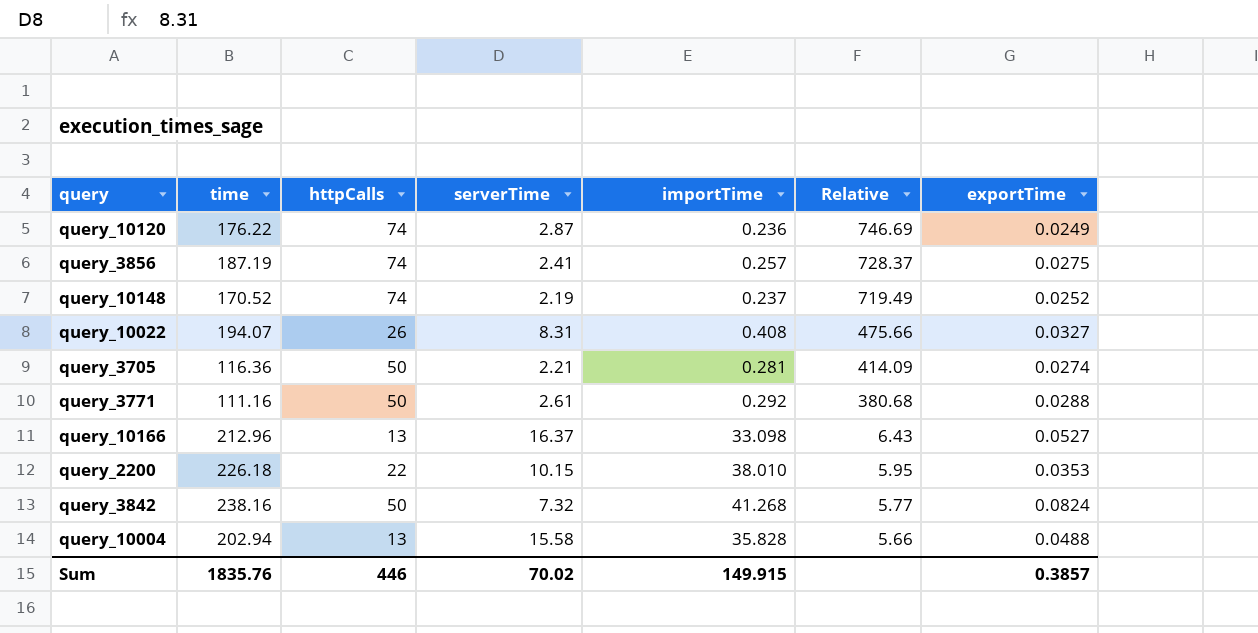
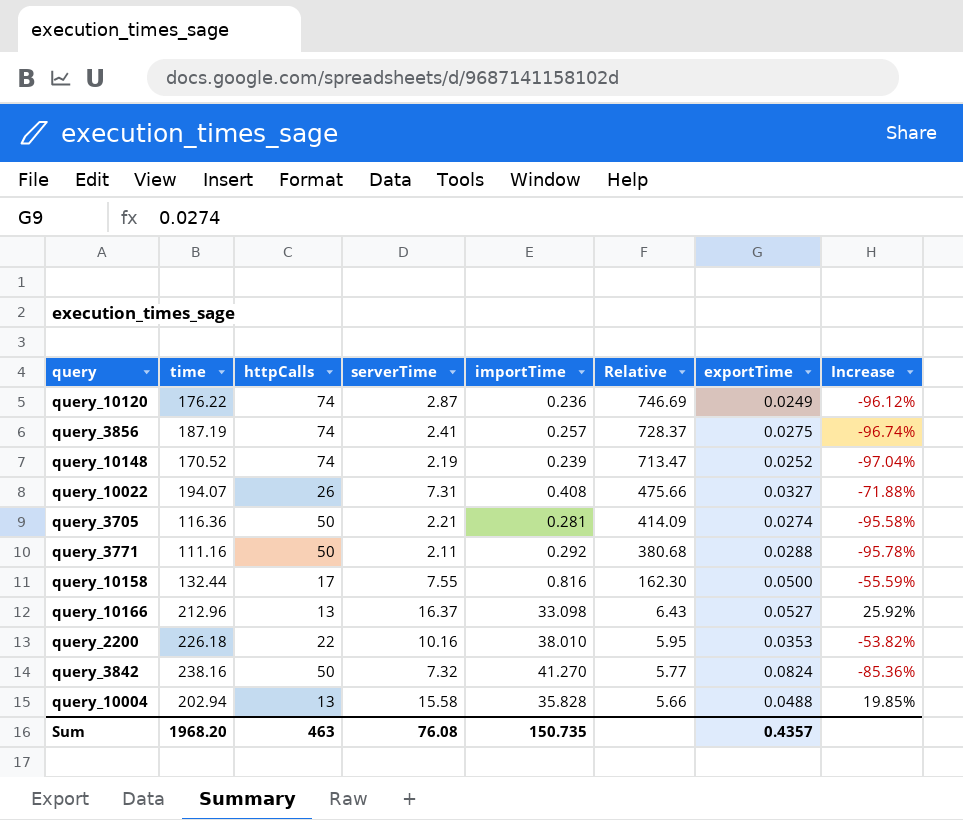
column Increase | formula: none -> ([serverTime] - [httpCalls]) / [httpCalls]
query_10148 | importTime: 0.237 -> 0.239
query_10148 | Relative: 719.49 -> 713.47
query_10022 | serverTime: 8.31 -> 7.31
query_3771 | serverTime: 2.61 -> 2.11
row query_10158: none -> 132.44 | 17 | 7.55 | 0.816 | 162.30 | 0.0500 | -55.59%
query_2200 | serverTime: 10.15 -> 10.16
query_3842 | importTime: 41.268 -> 41.270
Sum | time: 1835.76 -> 1968.20
Sum | httpCalls: 446 -> 463
Sum | serverTime: 70.02 -> 76.08
Sum | importTime: 149.915 -> 150.735
Sum | exportTime: 0.3857 -> 0.4357

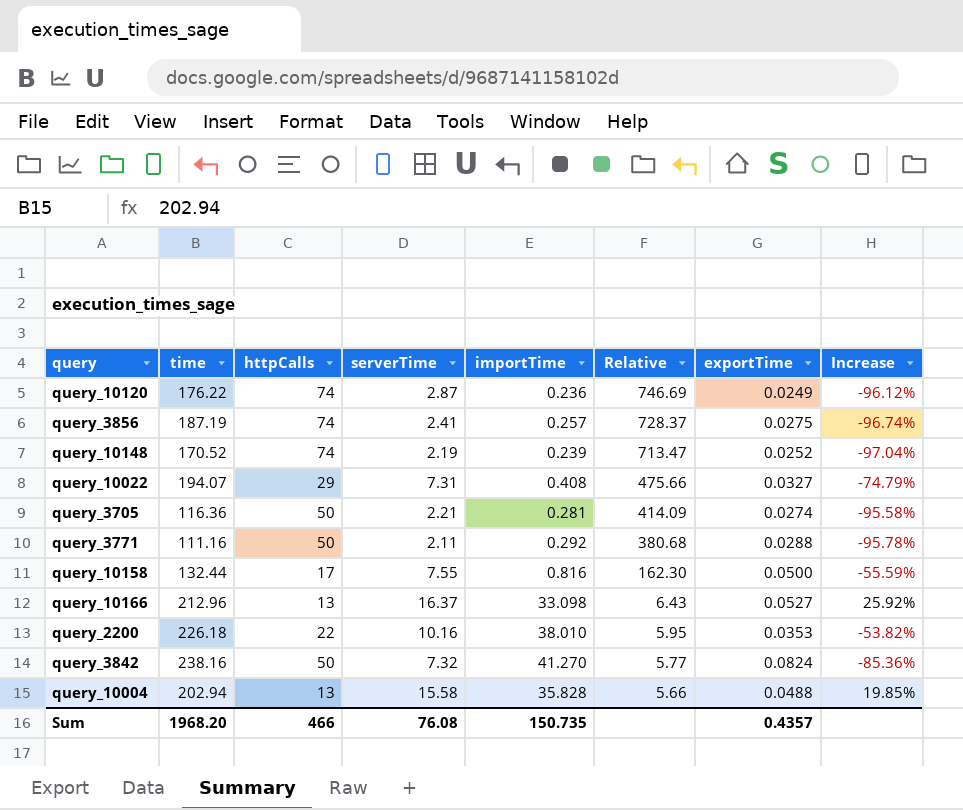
query_10022 | httpCalls: 26 -> 29
query_10022 | Increase: -71.88% -> -74.79%
Sum | httpCalls: 463 -> 466

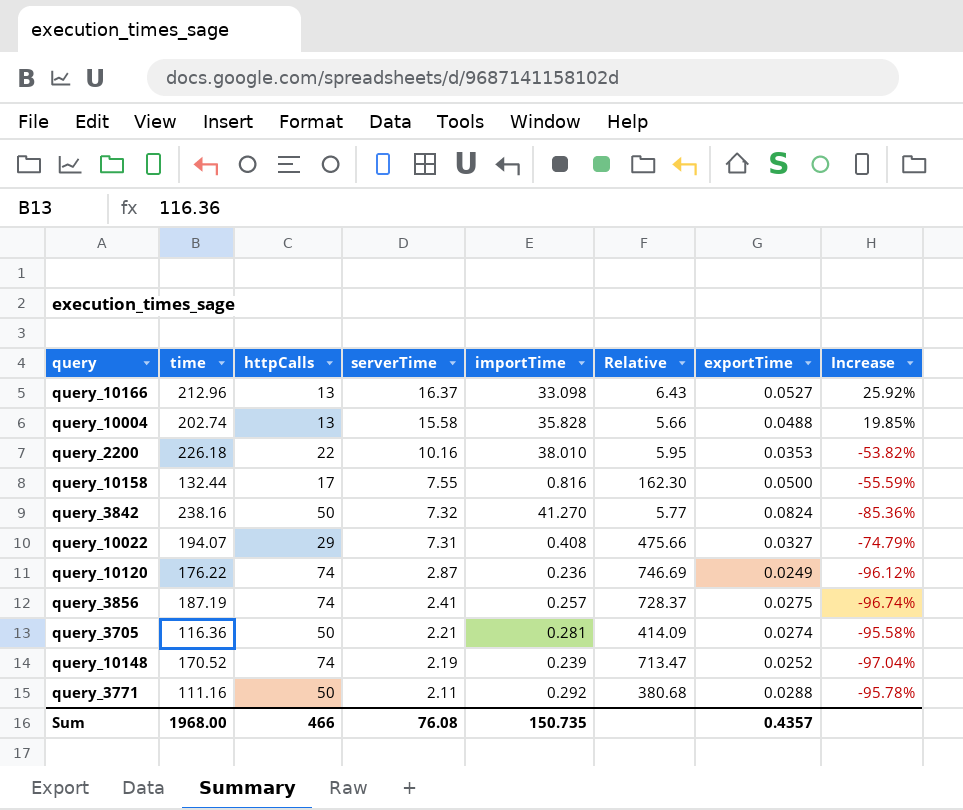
row order: Relative descending -> serverTime descending
query_10004 | time: 202.94 -> 202.74
Sum | time: 1968.20 -> 1968.00

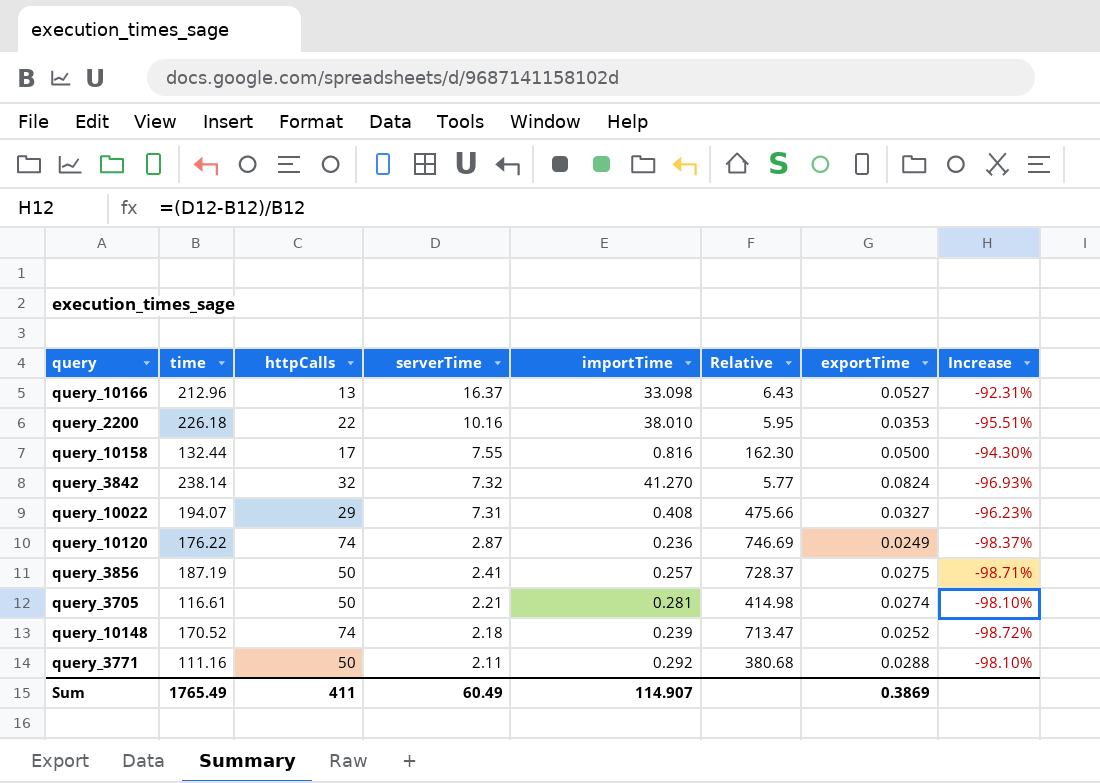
column Increase | formula: ([serverTime] - [httpCalls]) / [httpCalls] -> ([serverTime] - [time]) / [time]
row query_10004: 202.74 | 13 | 15.58 | 35.828 | 5.66 | 0.0488 | 19.85% -> none
query_3842 | time: 238.16 -> 238.14
query_3842 | httpCalls: 50 -> 32
query_3856 | httpCalls: 74 -> 50
query_3705 | time: 116.36 -> 116.61
query_3705 | Relative: 414.09 -> 414.98
query_10148 | serverTime: 2.19 -> 2.18
Sum | time: 1968.00 -> 1765.49
Sum | httpCalls: 466 -> 411
Sum | serverTime: 76.08 -> 60.49
Sum | importTime: 150.735 -> 114.907
Sum | exportTime: 0.4357 -> 0.3869

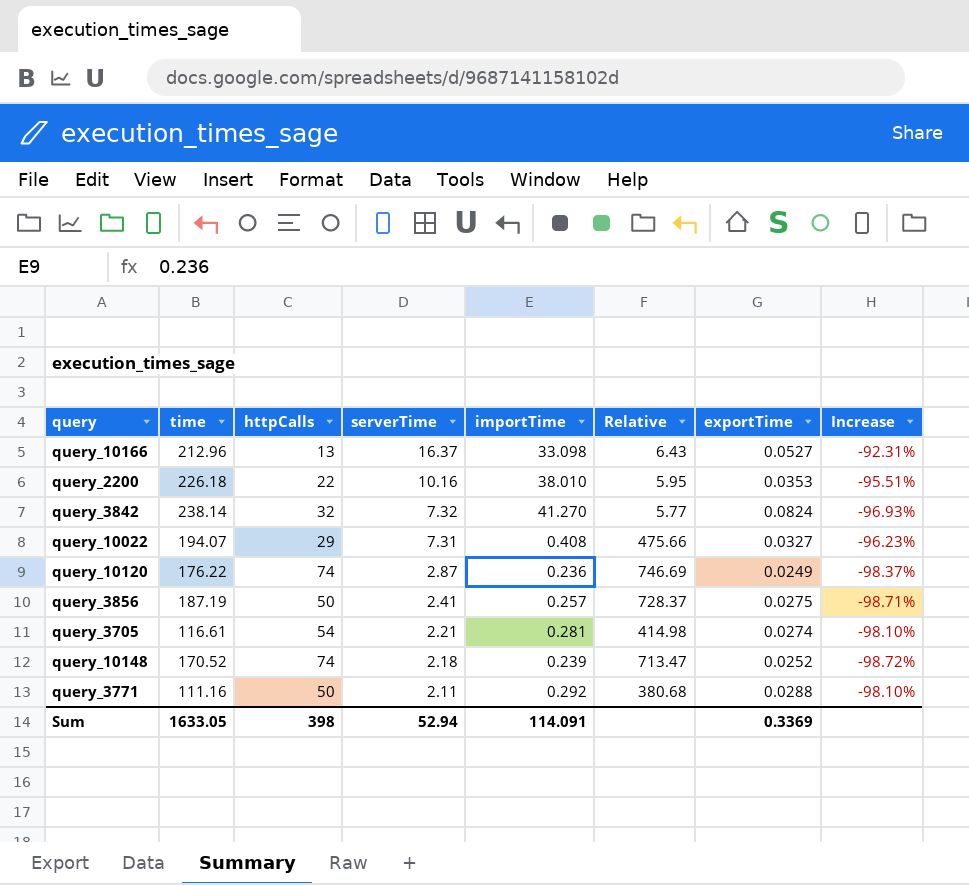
row query_10158: 132.44 | 17 | 7.55 | 0.816 | 162.30 | 0.0500 | -94.30% -> none
query_3705 | httpCalls: 50 -> 54
Sum | time: 1765.49 -> 1633.05
Sum | httpCalls: 411 -> 398
Sum | serverTime: 60.49 -> 52.94
Sum | importTime: 114.907 -> 114.091
Sum | exportTime: 0.3869 -> 0.3369

